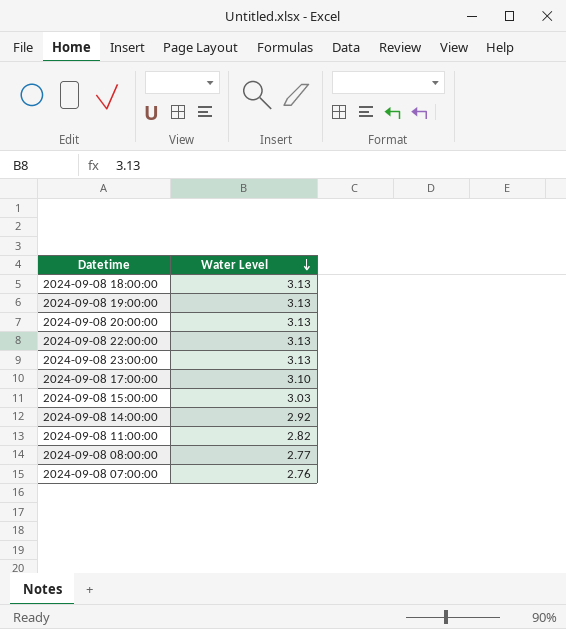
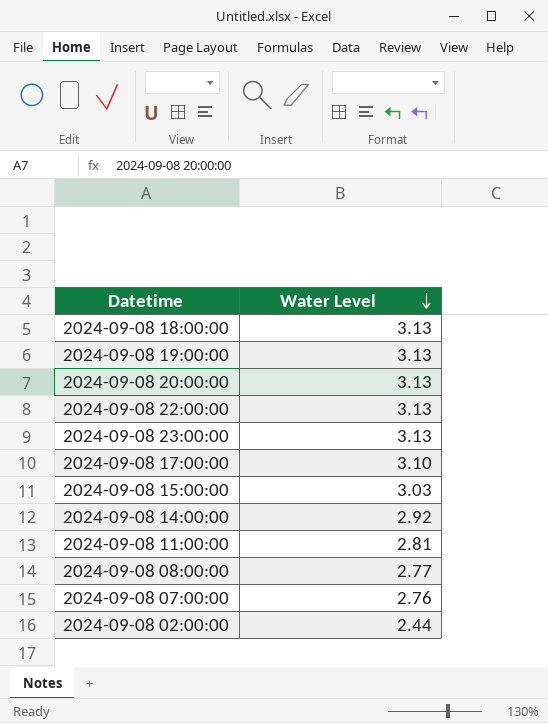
2024-09-08 11:00:00 | Water Level: 2.82 -> 2.81
row 2024-09-08 02:00:00: none -> 2.44

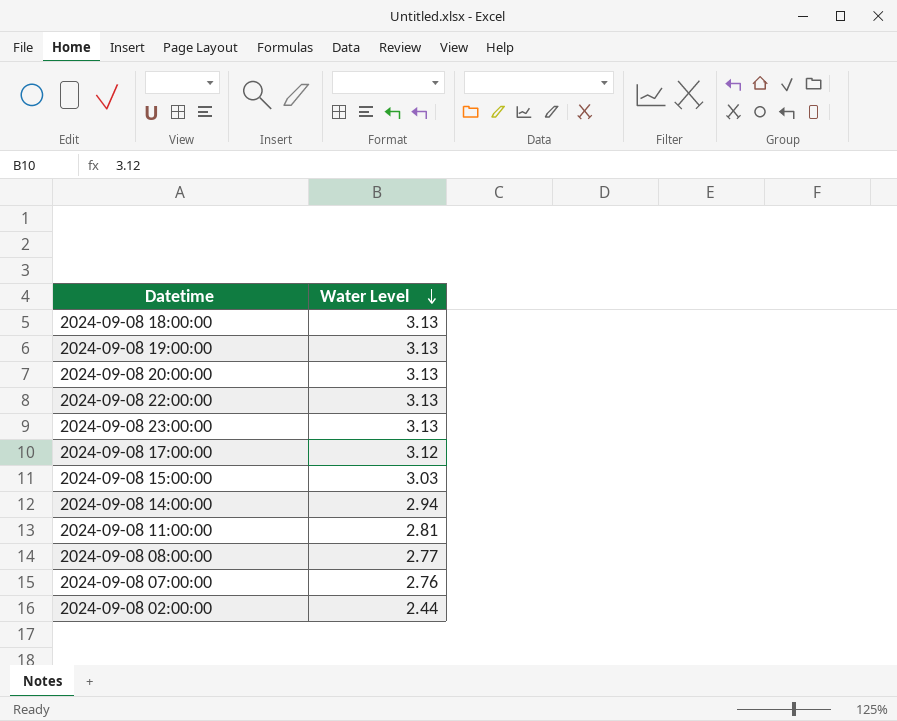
2024-09-08 17:00:00 | Water Level: 3.10 -> 3.12
2024-09-08 14:00:00 | Water Level: 2.92 -> 2.94

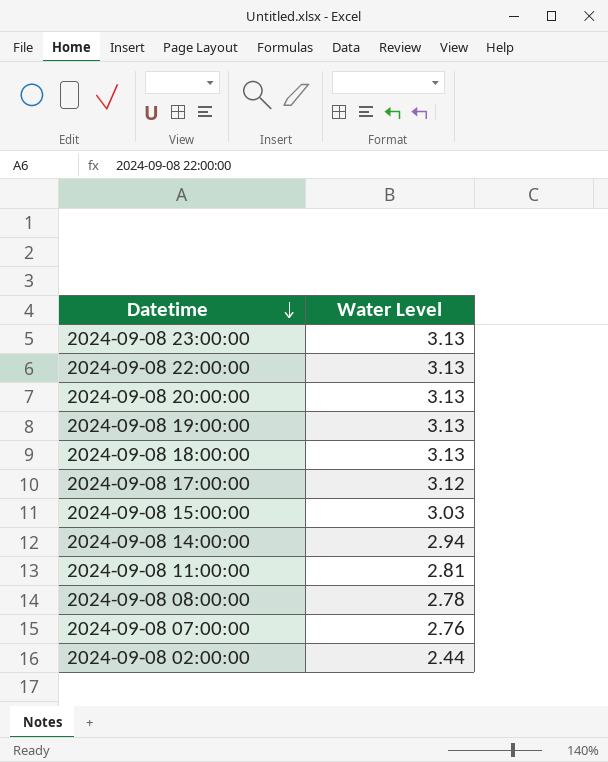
row order: Water Level descending -> Datetime descending
2024-09-08 08:00:00 | Water Level: 2.77 -> 2.78

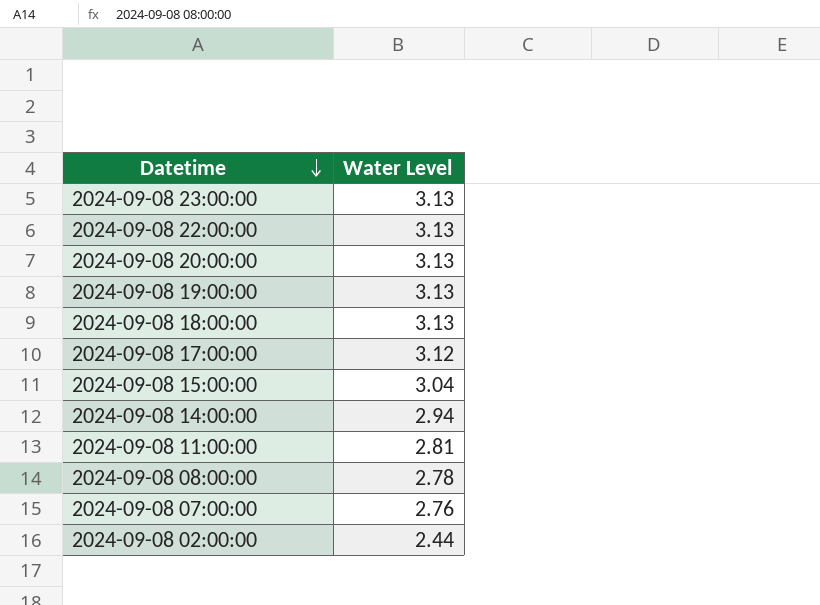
2024-09-08 15:00:00 | Water Level: 3.03 -> 3.04

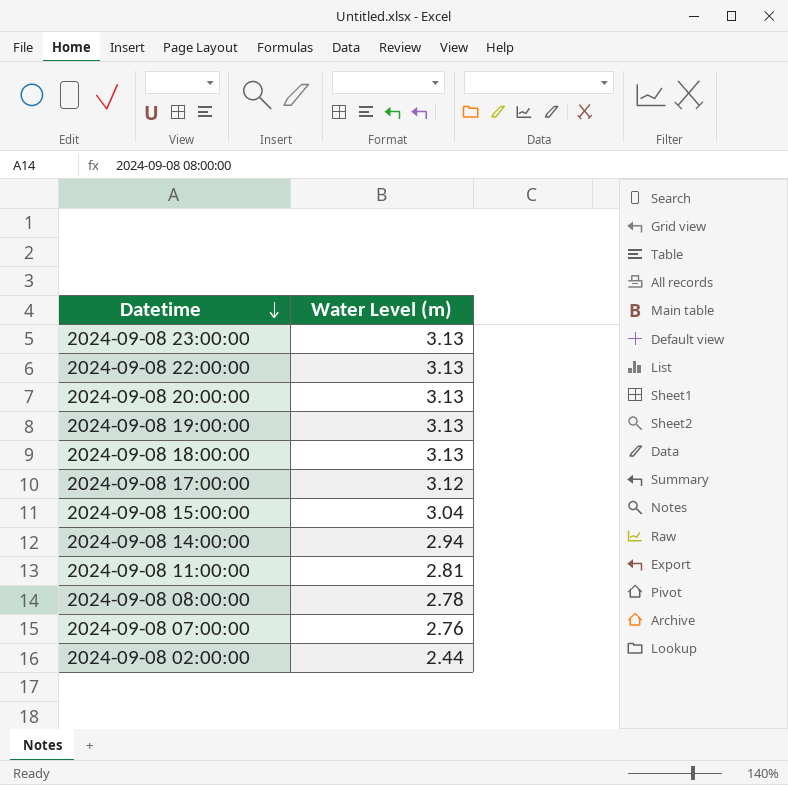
column name: Water Level -> Water Level (m)

